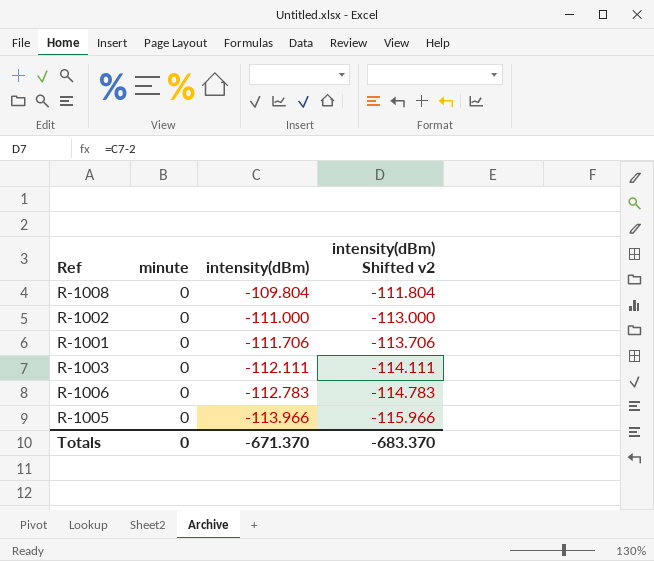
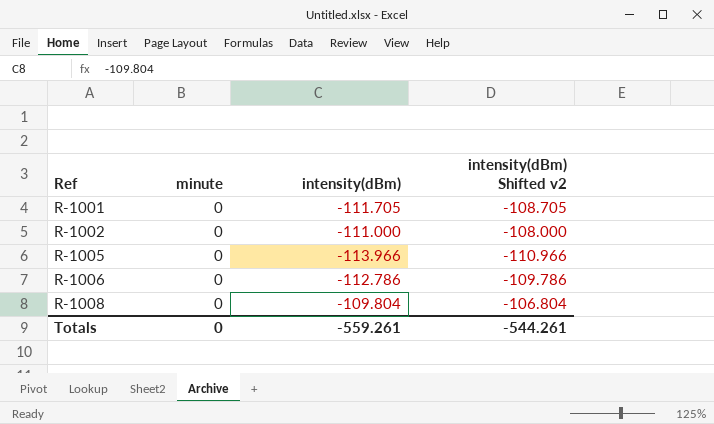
row order: intensity(dBm) descending -> Ref ascending
column intensity(dBm) Shifted v2 | formula: [intensity(dBm)] - 2 -> [intensity(dBm)] + 3
row R-1003: 0 | -112.111 | -114.111 -> none
R-1001 | intensity(dBm): -111.706 -> -111.705
R-1006 | intensity(dBm): -112.783 -> -112.786
Totals | intensity(dBm): -671.370 -> -559.261
Totals | intensity(dBm) Shifted v2: -683.370 -> -544.261

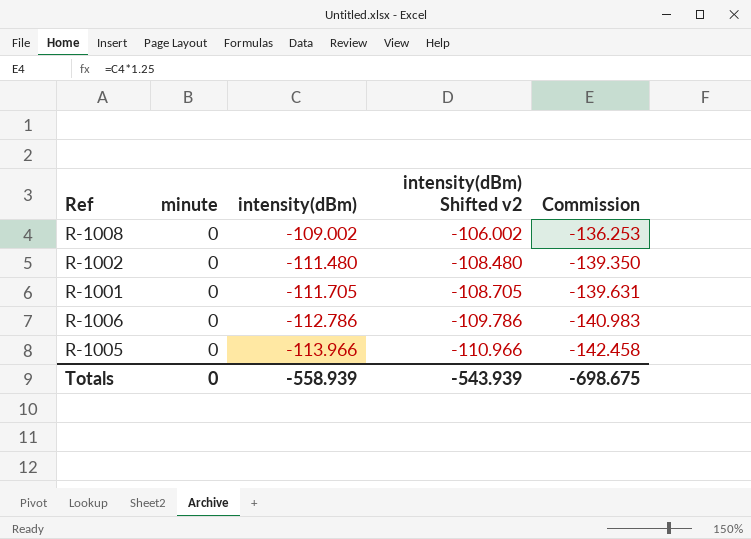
row order: Ref ascending -> intensity(dBm) descending
column Commission | formula: none -> [intensity(dBm)] * 1.25
R-1008 | intensity(dBm): -109.804 -> -109.002
R-1008 | intensity(dBm) Shifted v2: -106.804 -> -106.002
R-1002 | intensity(dBm): -111.000 -> -111.480
R-1002 | intensity(dBm) Shifted v2: -108.000 -> -108.480
Totals | intensity(dBm): -559.261 -> -558.939
Totals | intensity(dBm) Shifted v2: -544.261 -> -543.939

